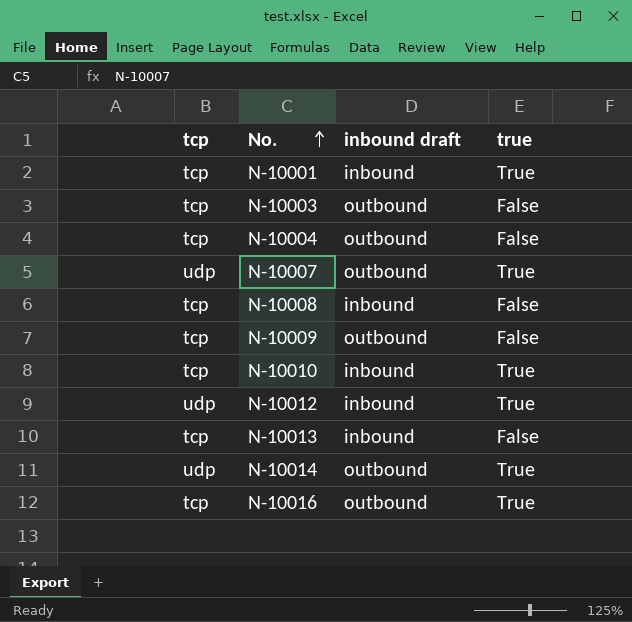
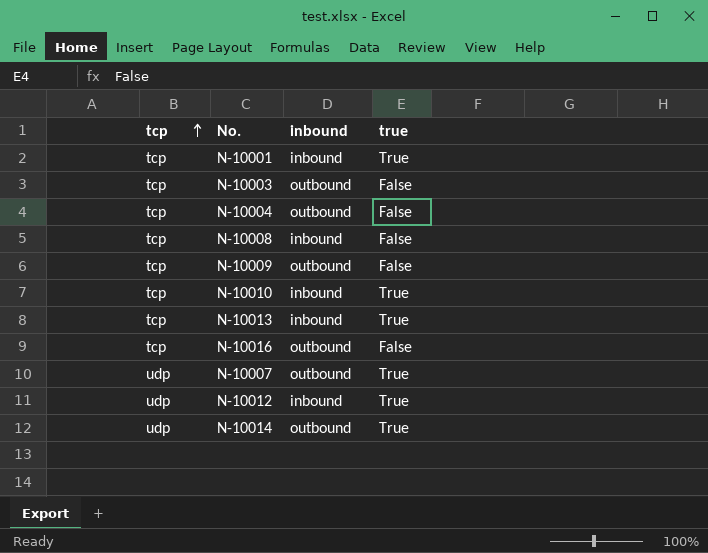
row order: No. ascending -> tcp ascending
column name: inbound draft -> inbound
N-10013 | true: False -> True
N-10016 | true: True -> False

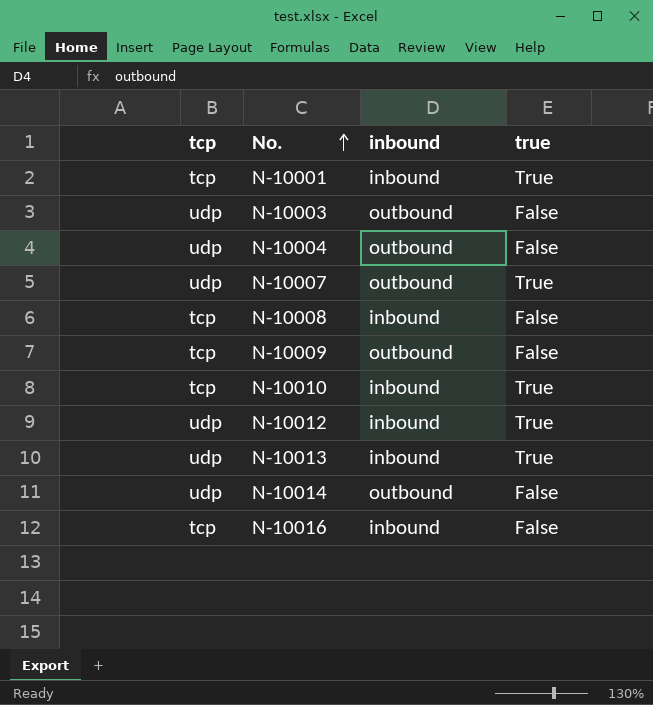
row order: tcp ascending -> No. ascending
N-10003 | tcp: tcp -> udp
N-10004 | tcp: tcp -> udp
N-10013 | tcp: tcp -> udp
N-10014 | true: True -> False
N-10016 | inbound: outbound -> inbound

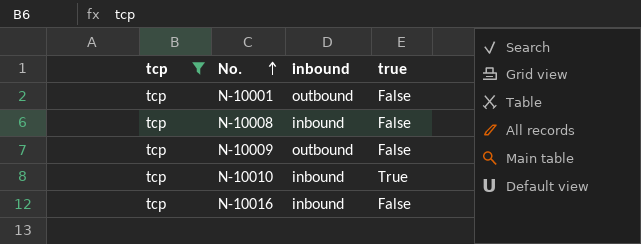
filter: none -> tcp = tcp
N-10001 | inbound: inbound -> outbound
N-10001 | true: True -> False

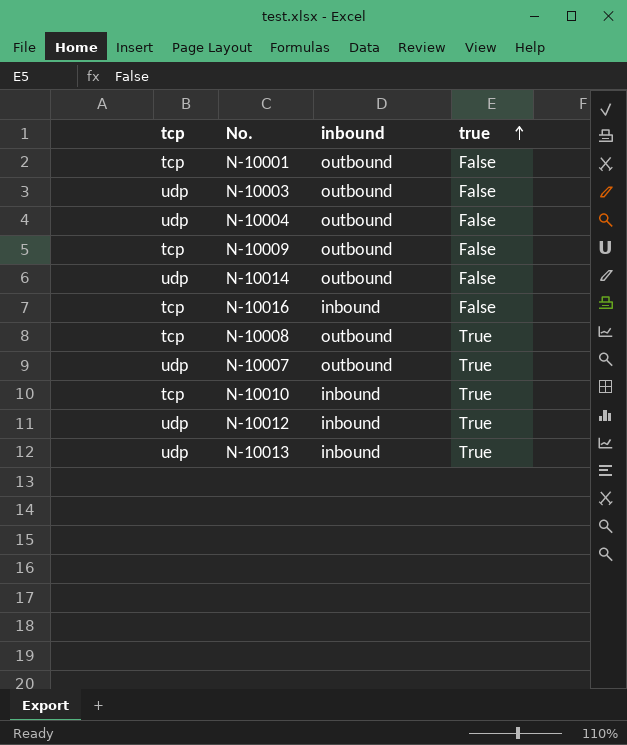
filter: tcp = tcp -> none
row order: No. ascending -> true ascending
N-10008 | inbound: inbound -> outbound
N-10008 | true: False -> True

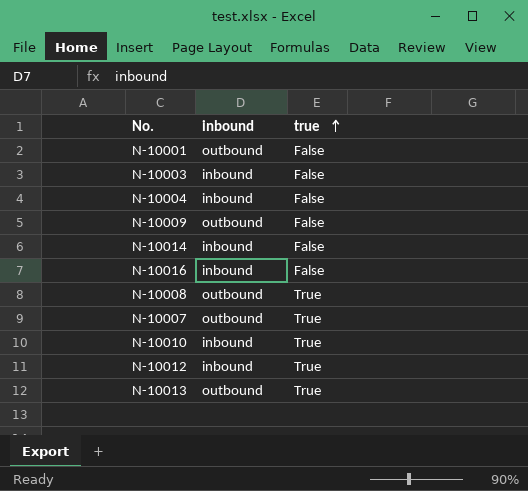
column tcp | position: 1 -> none
N-10003 | inbound: outbound -> inbound
N-10004 | inbound: outbound -> inbound
N-10014 | inbound: outbound -> inbound
N-10013 | inbound: inbound -> outbound

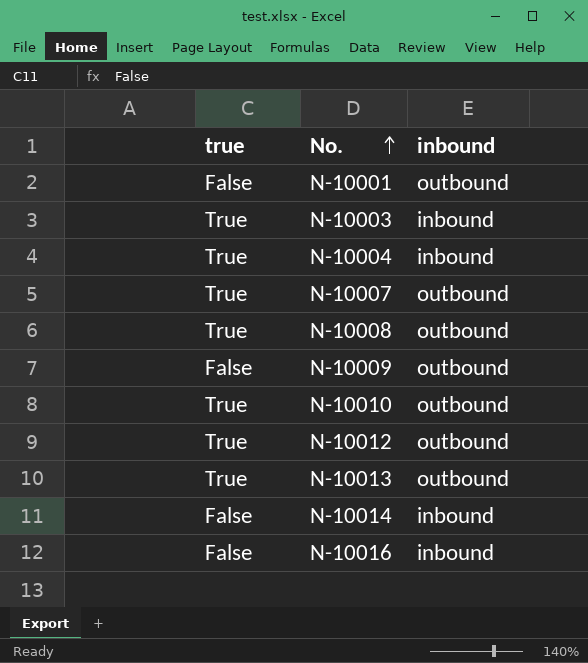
row order: true ascending -> No. ascending
column true | position: 3 -> 1
N-10003 | true: False -> True
N-10004 | true: False -> True
N-10010 | inbound: inbound -> outbound
N-10012 | inbound: inbound -> outbound

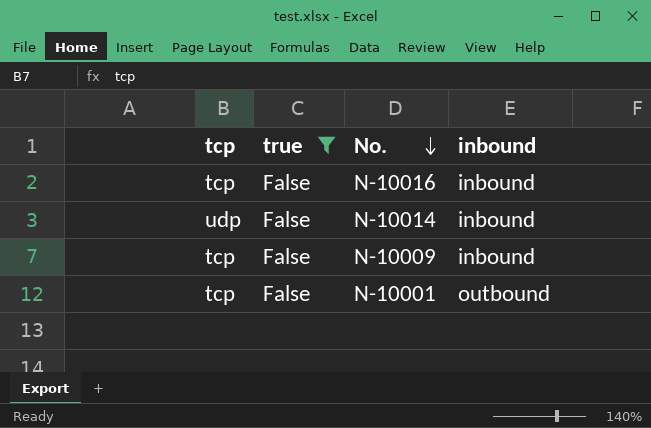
filter: none -> true = False
row order: No. ascending -> No. descending
column tcp | position: none -> 1
N-10009 | inbound: outbound -> inbound

